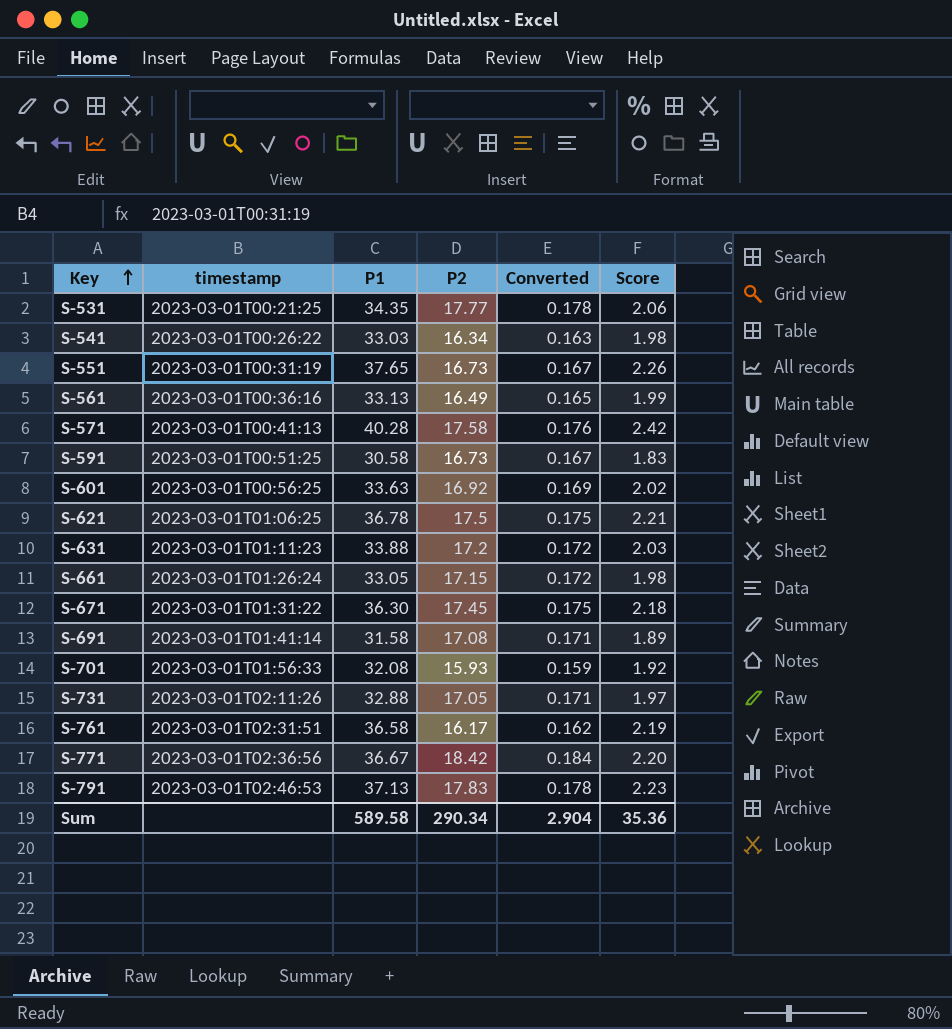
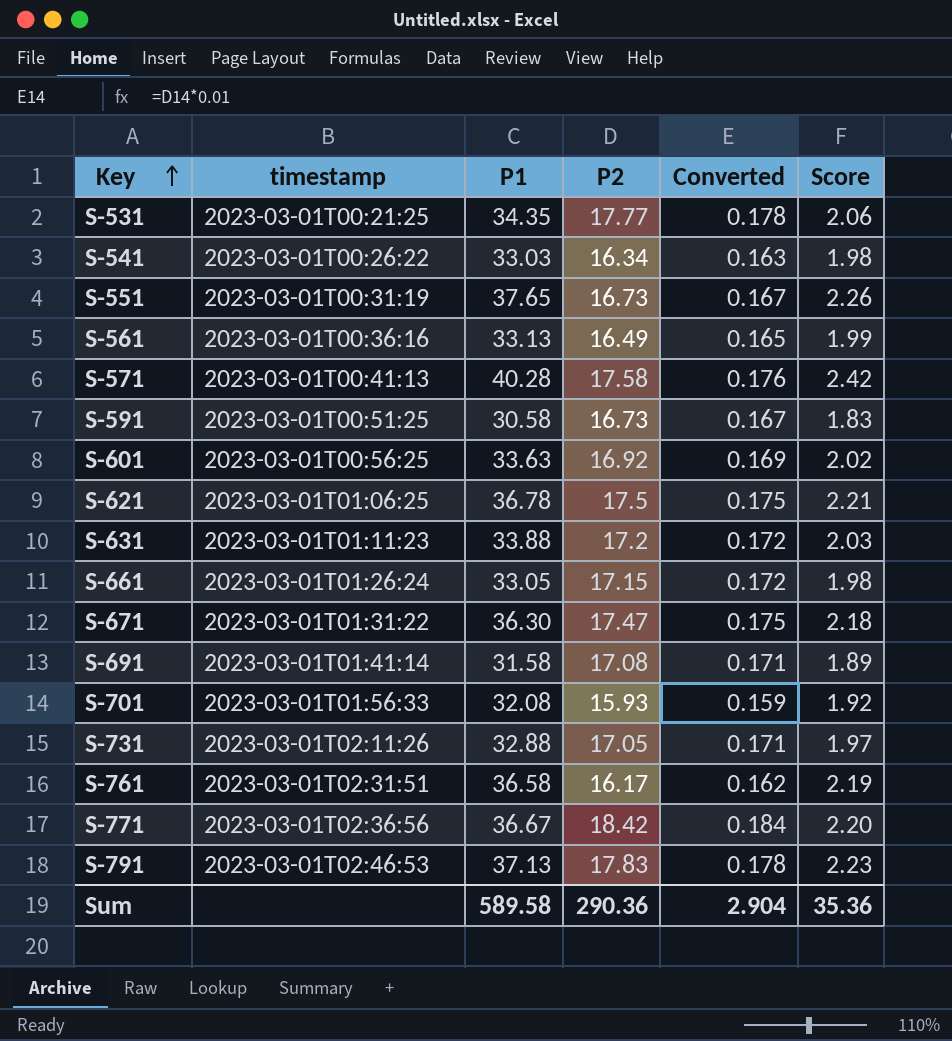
S-671 | P2: 17.45 -> 17.47
Sum | P2: 290.34 -> 290.36

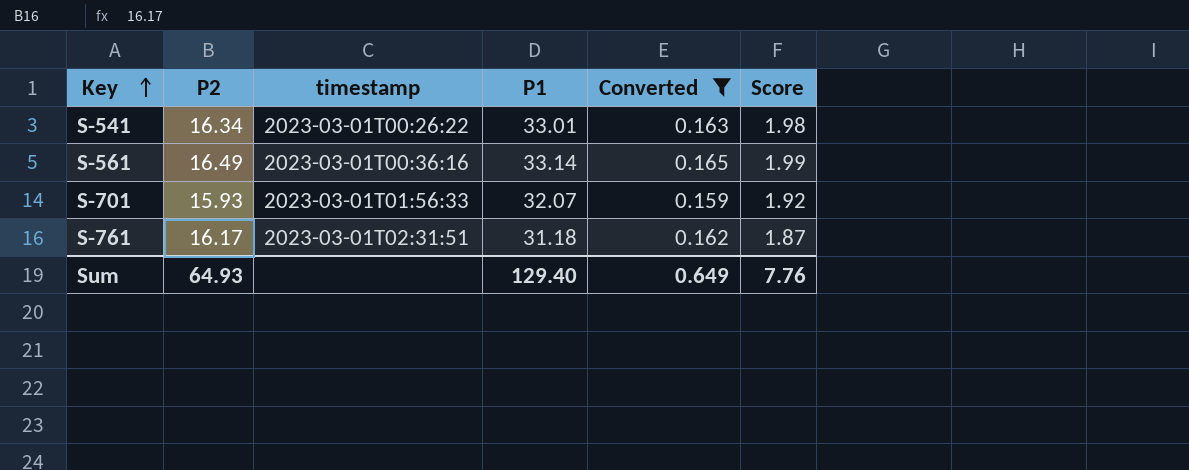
filter: none -> Converted <= 0.165
column P2 | position: 4 -> 2
S-541 | P1: 33.03 -> 33.01
S-561 | P1: 33.13 -> 33.14
S-701 | P1: 32.08 -> 32.07
S-761 | P1: 36.58 -> 31.18
S-761 | Score: 2.19 -> 1.87
Sum | P2: 290.36 -> 64.93
Sum | P1: 589.58 -> 129.40
Sum | Converted: 2.904 -> 0.649
Sum | Score: 35.36 -> 7.76

